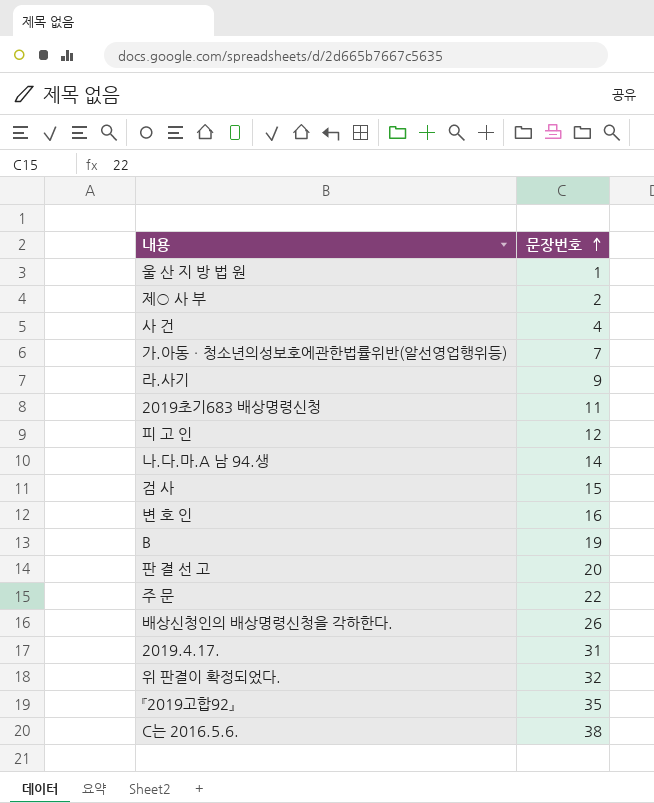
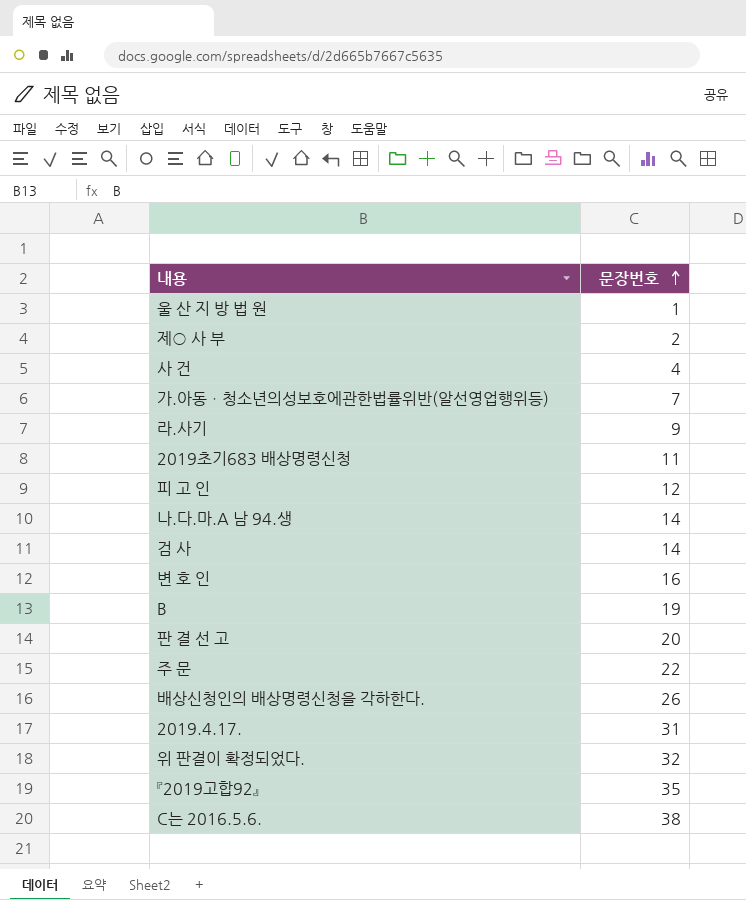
검 사 | 문장번호: 15 -> 14

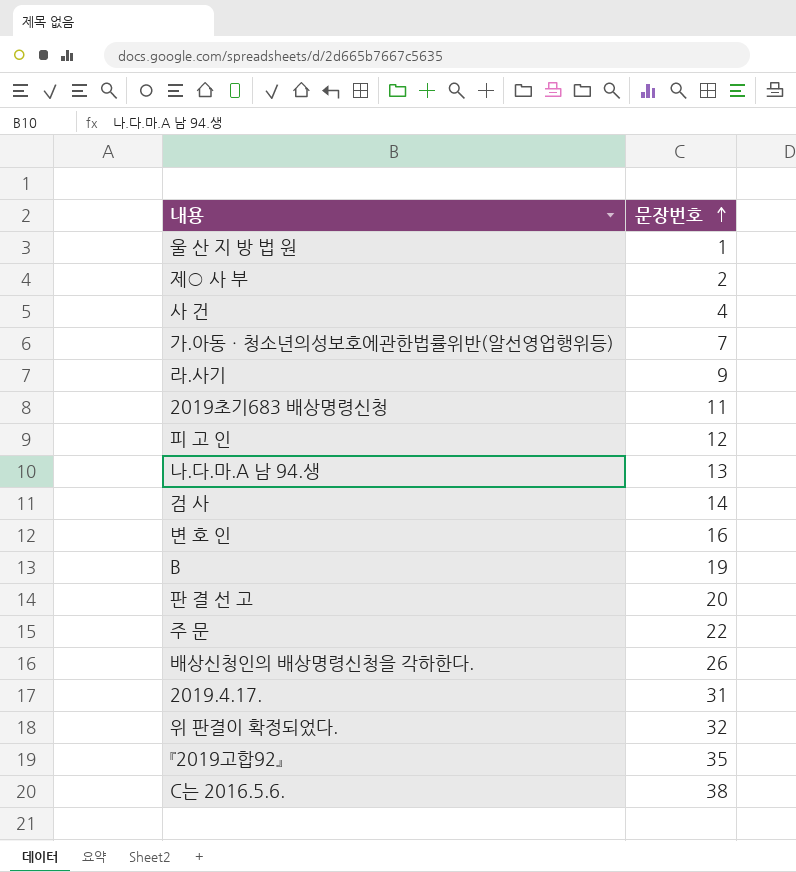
나.다.마.A 남 94.생 | 문장번호: 14 -> 13

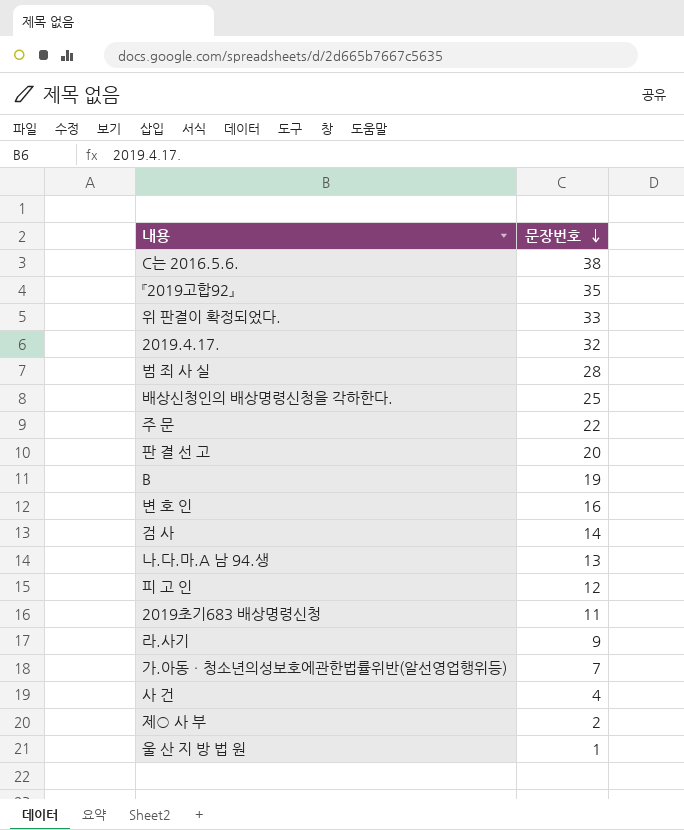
row order: 문장번호 ascending -> 문장번호 descending
위 판결이 확정되었다. | 문장번호: 32 -> 33
2019.4.17. | 문장번호: 31 -> 32
row 범 죄 사 실: none -> 28
배상신청인의 배상명령신청을 각하한다. | 문장번호: 26 -> 25

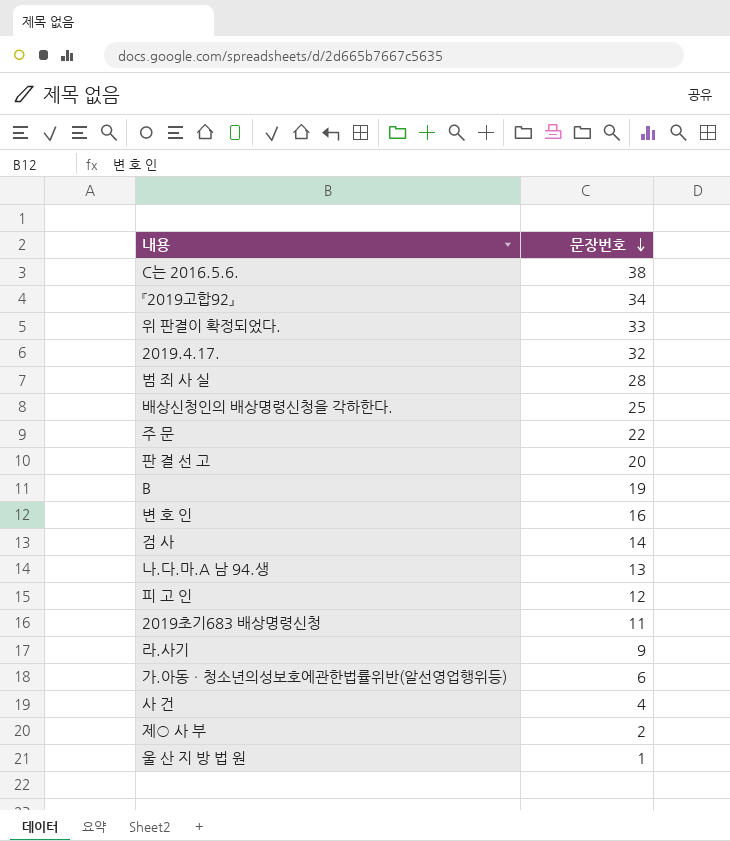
『2019고합92』 | 문장번호: 35 -> 34
가.아동ㆍ청소년의성보호에관한법률위반(알선영업행위등) | 문장번호: 7 -> 6

